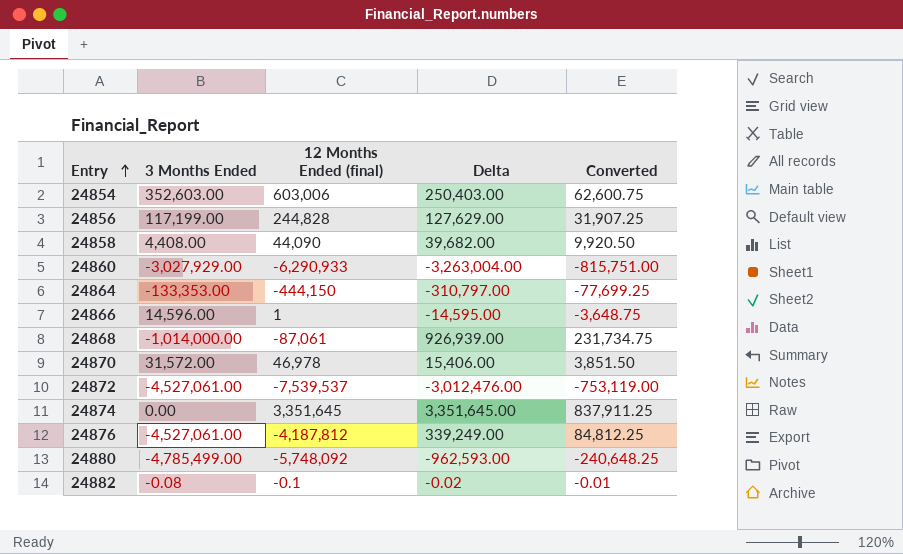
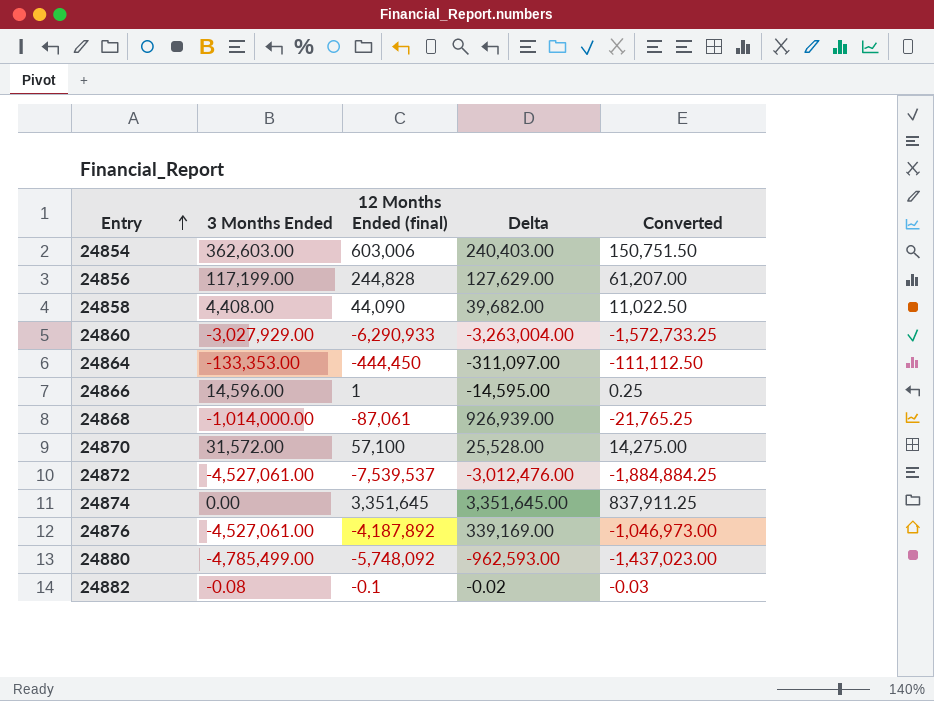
column Converted | formula: [Delta] * 0.25 -> [12 Months Ended (final)] * 0.25
24854 | 3 Months Ended: 352,603.00 -> 362,603.00
24854 | Delta: 250,403.00 -> 240,403.00
24864 | 12 Months Ended (final): -444,150 -> -444,450
24864 | Delta: -310,797.00 -> -311,097.00
24870 | 12 Months Ended (final): 46,978 -> 57,100
24870 | Delta: 15,406.00 -> 25,528.00
24876 | 12 Months Ended (final): -4,187,812 -> -4,187,892
24876 | Delta: 339,249.00 -> 339,169.00

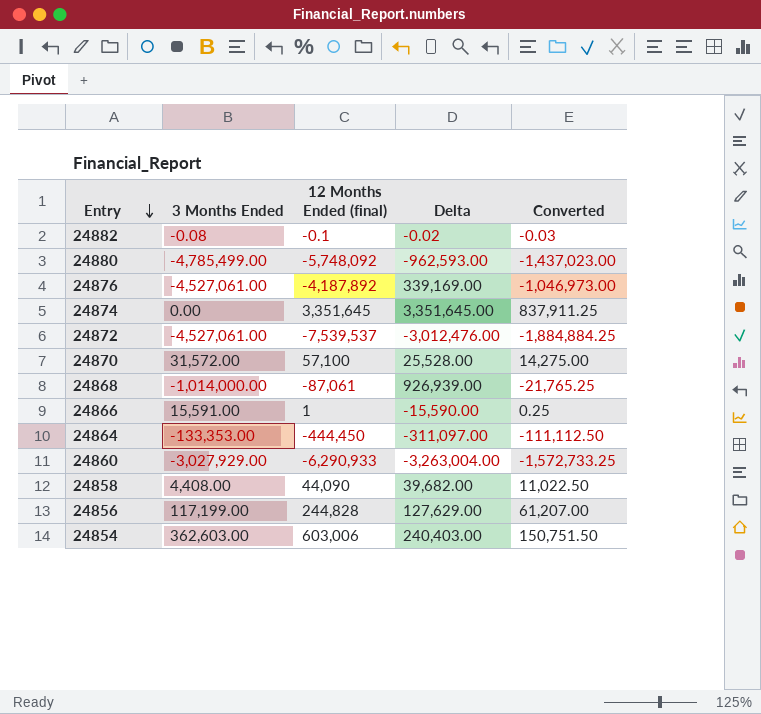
row order: Entry ascending -> Entry descending
24866 | 3 Months Ended: 14,596.00 -> 15,591.00
24866 | Delta: -14,595.00 -> -15,590.00

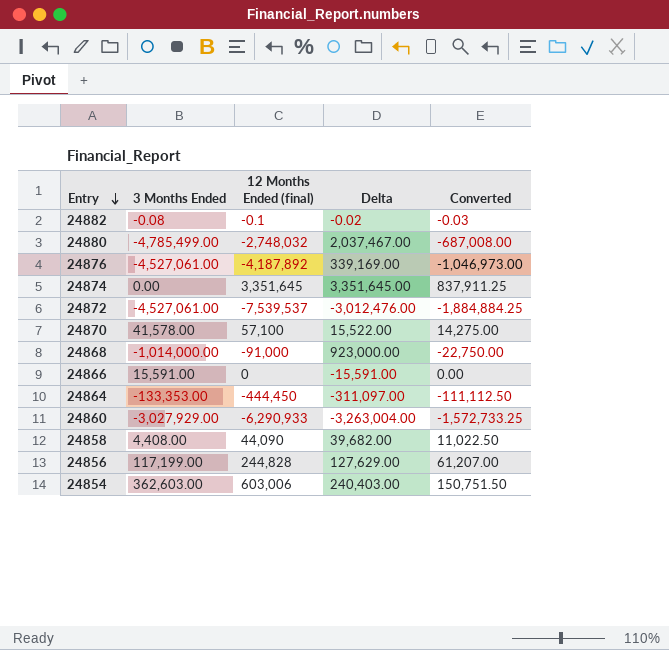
24880 | 12 Months Ended (final): -5,748,092 -> -2,748,032
24880 | Delta: -962,593.00 -> 2,037,467.00
24880 | Converted: -1,437,023.00 -> -687,008.00
24870 | 3 Months Ended: 31,572.00 -> 41,578.00
24870 | Delta: 25,528.00 -> 15,522.00
24868 | 12 Months Ended (final): -87,061 -> -91,000
24868 | Delta: 926,939.00 -> 923,000.00
24868 | Converted: -21,765.25 -> -22,750.00
24866 | 12 Months Ended (final): 1 -> 0
24866 | Delta: -15,590.00 -> -15,591.00
24866 | Converted: 0.25 -> 0.00

